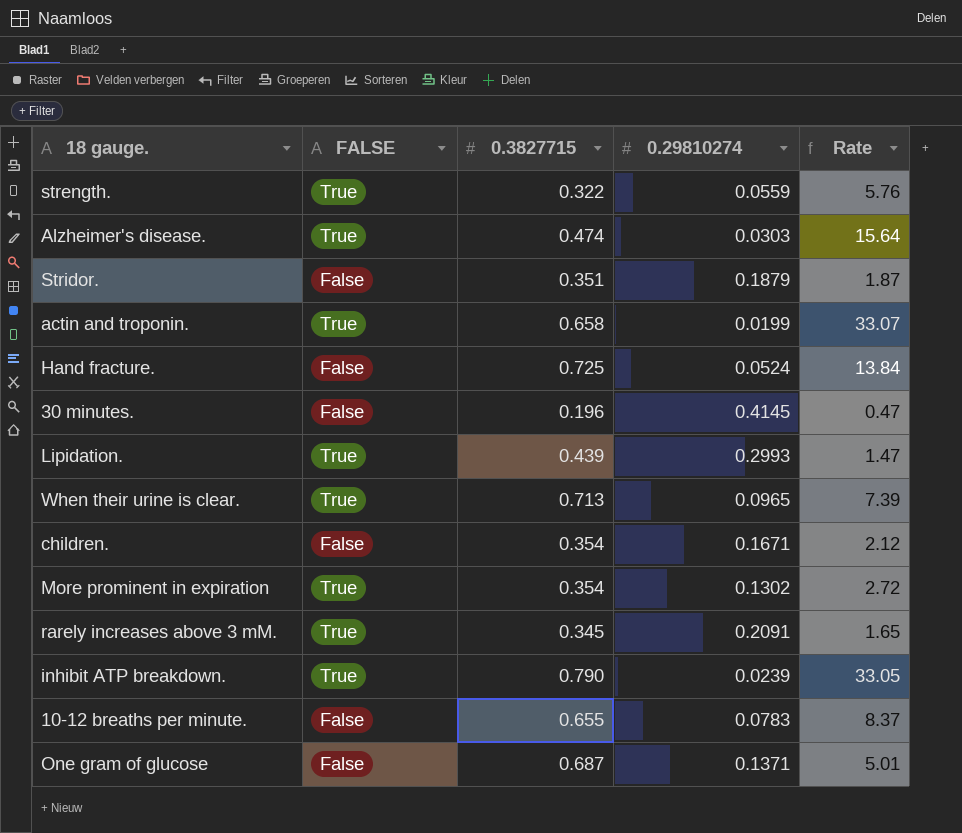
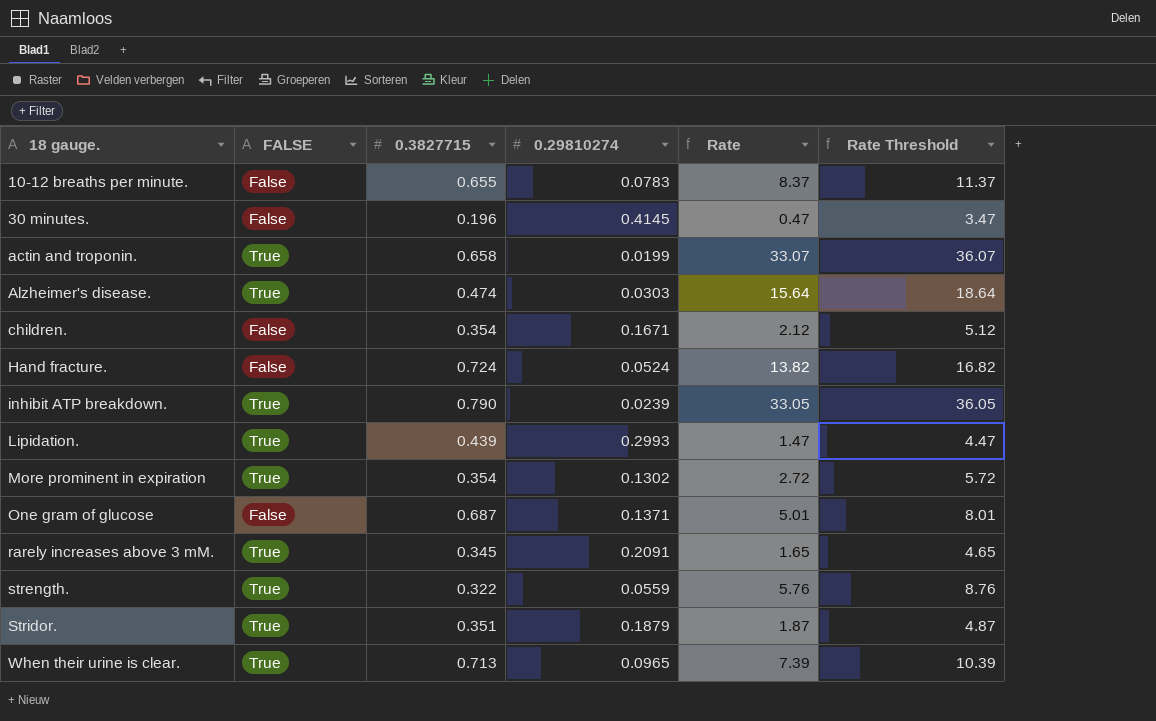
row order: none -> 18 gauge. ascending
column Rate Threshold | formula: none -> [Rate] + 3
Hand fracture. | 0.3827715: 0.725 -> 0.724
Hand fracture. | Rate: 13.84 -> 13.82
Stridor. | FALSE: False -> True

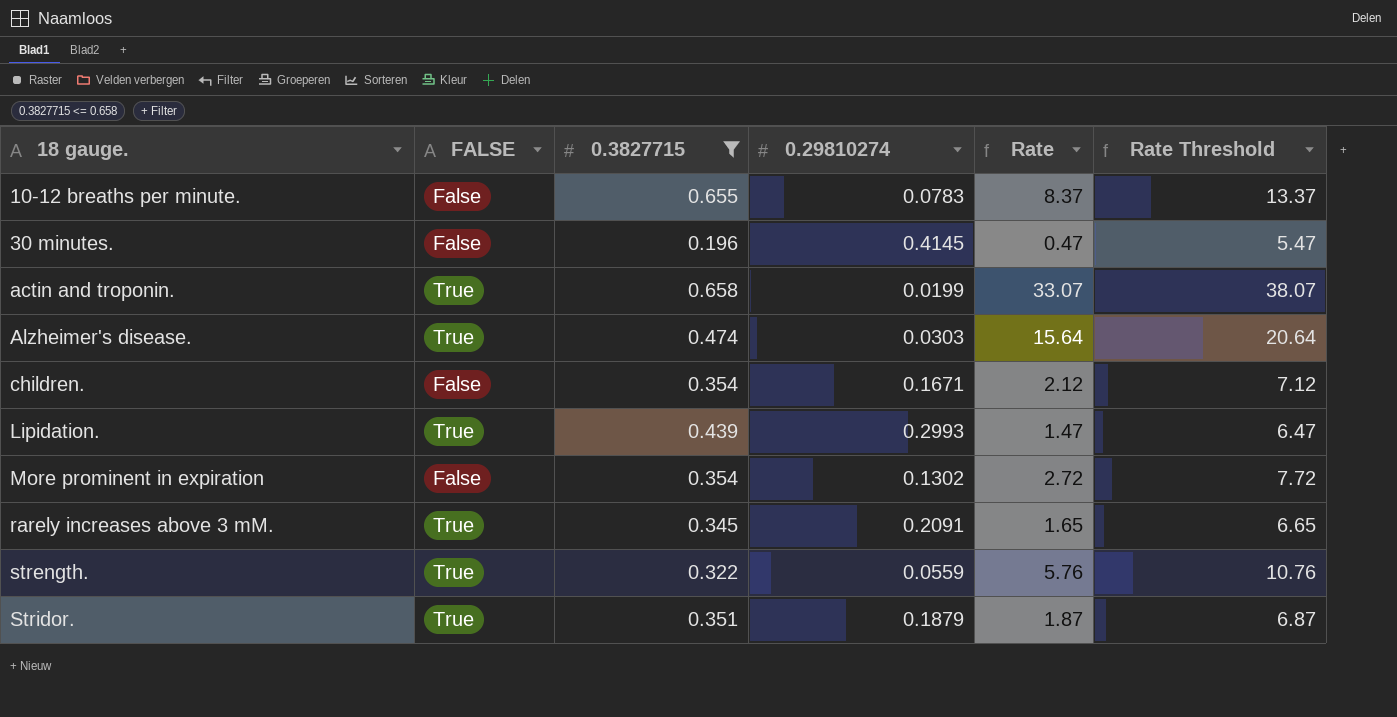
filter: none -> 0.3827715 <= 0.658
column Rate Threshold | formula: [Rate] + 3 -> [Rate] + 5
More prominent in expiration | FALSE: True -> False

